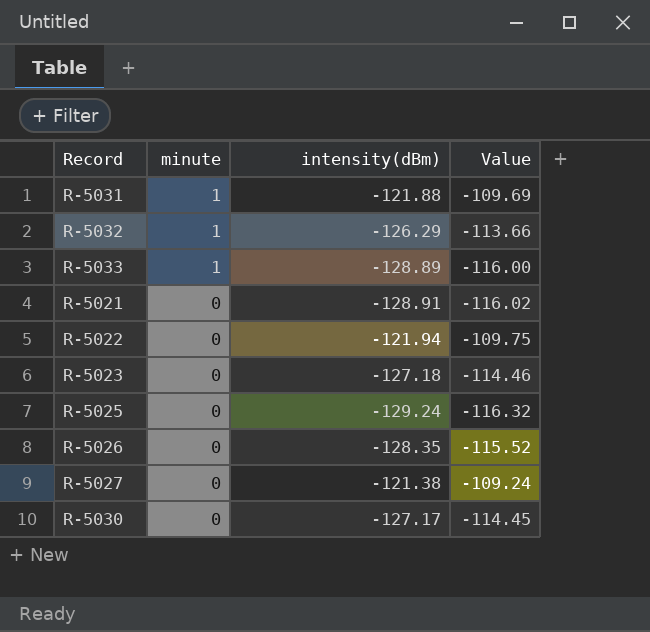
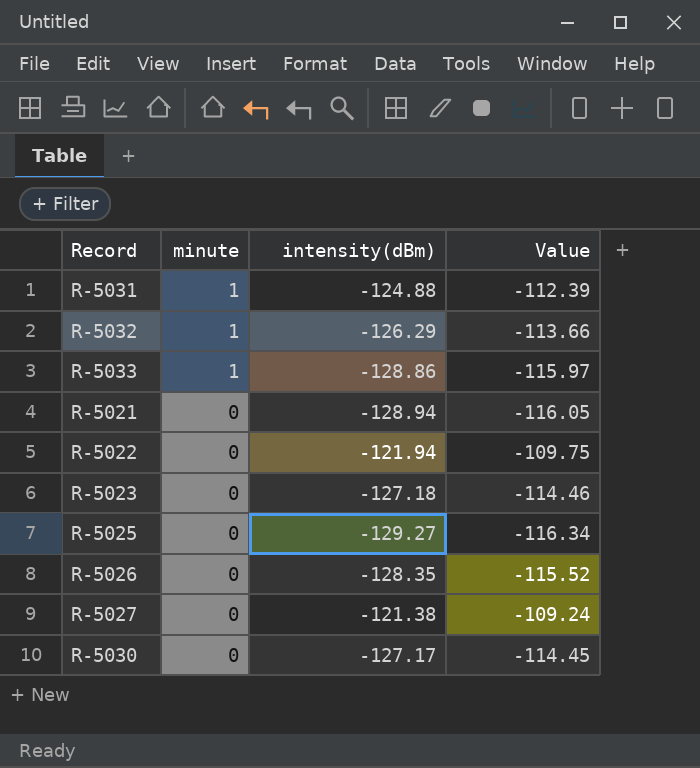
R-5031 | intensity(dBm): -121.88 -> -124.88
R-5031 | Value: -109.69 -> -112.39
R-5033 | intensity(dBm): -128.89 -> -128.86
R-5033 | Value: -116.00 -> -115.97
R-5021 | intensity(dBm): -128.91 -> -128.94
R-5021 | Value: -116.02 -> -116.05
R-5025 | intensity(dBm): -129.24 -> -129.27
R-5025 | Value: -116.32 -> -116.34

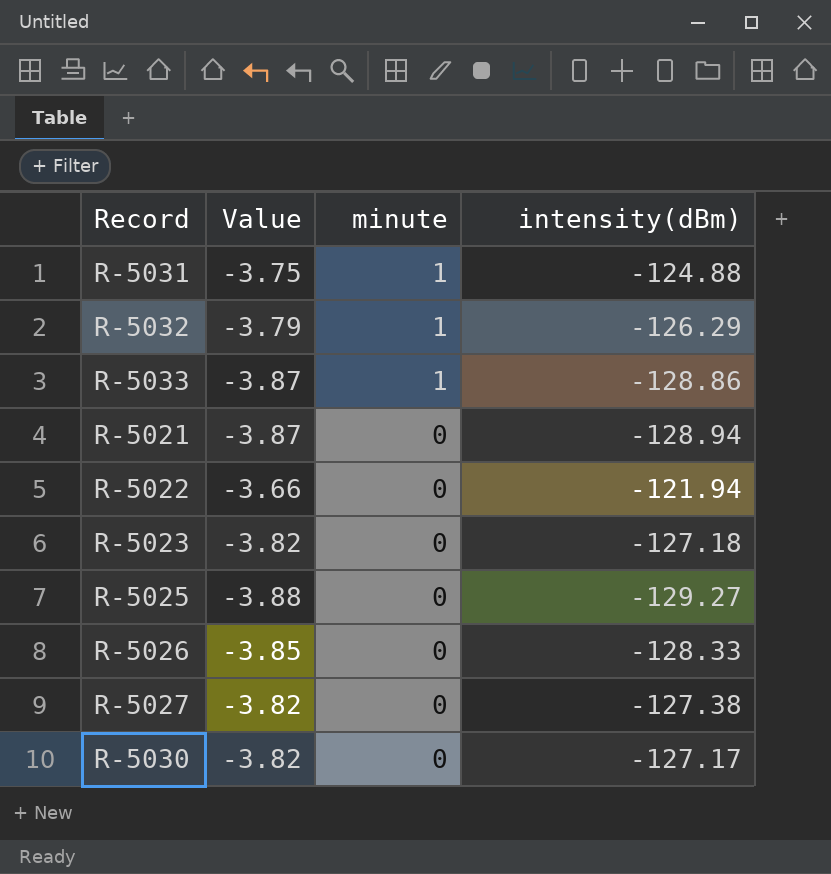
column Value | formula: [intensity(dBm)] * 0.9 -> [intensity(dBm)] * 0.03
column Value | position: 4 -> 2
R-5026 | intensity(dBm): -128.35 -> -128.33
R-5027 | intensity(dBm): -121.38 -> -127.38

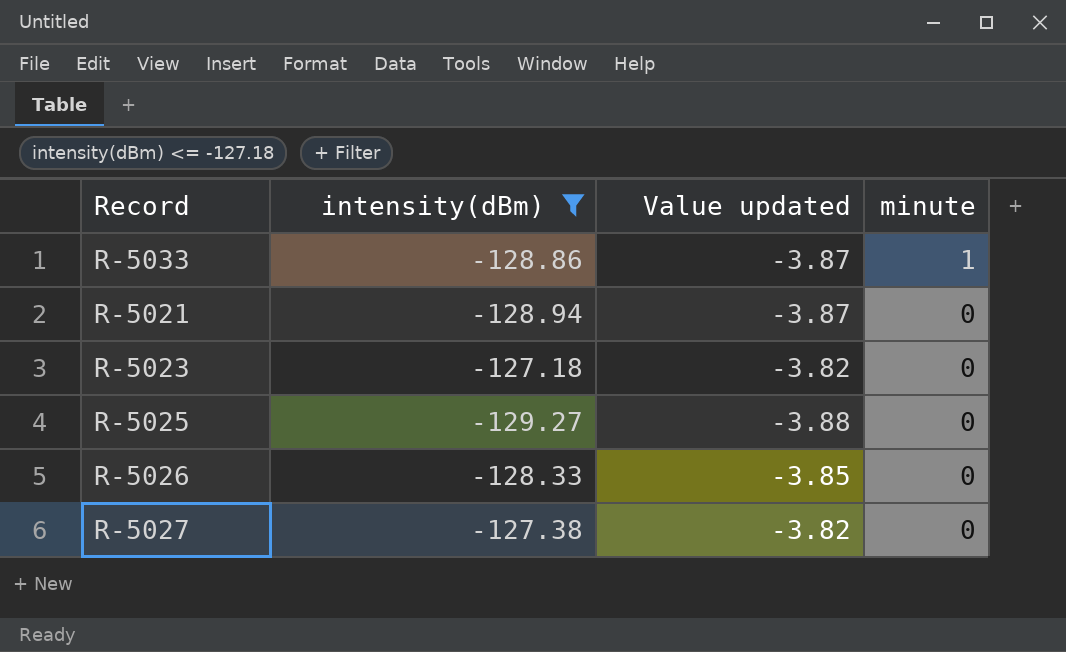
filter: none -> intensity(dBm) <= -127.18
column intensity(dBm) | position: 4 -> 2
column name: Value -> Value updated

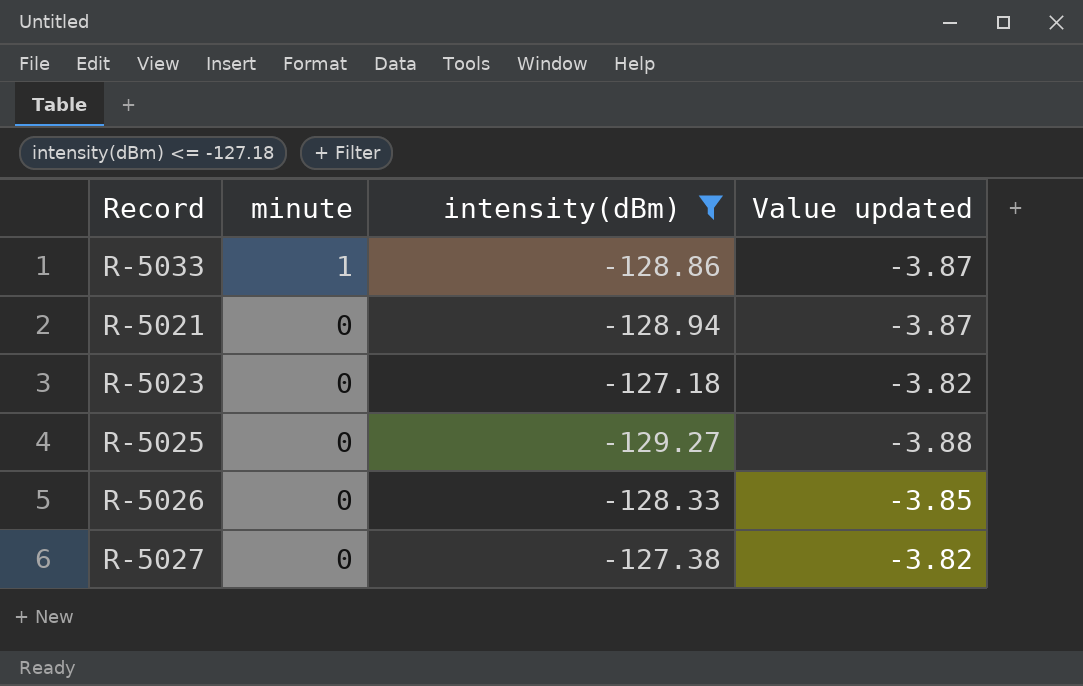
column minute | position: 4 -> 2

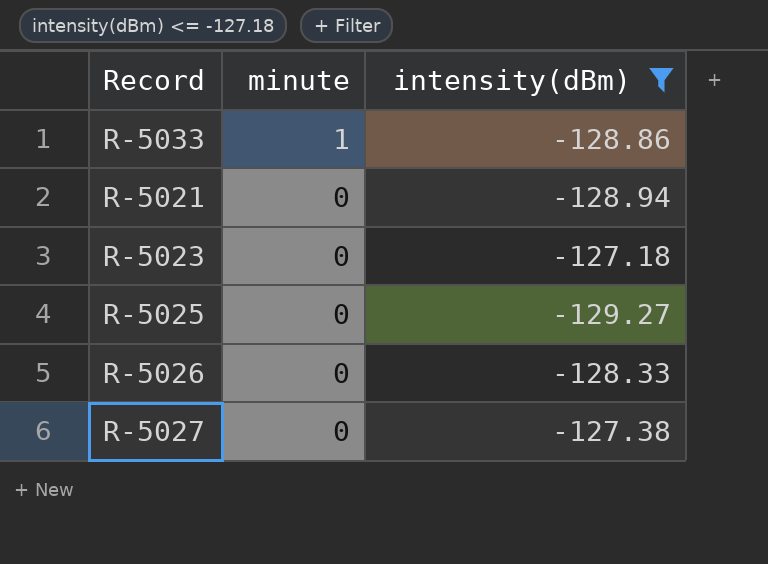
column Value updated | formula: [intensity(dBm)] * 0.03 -> none

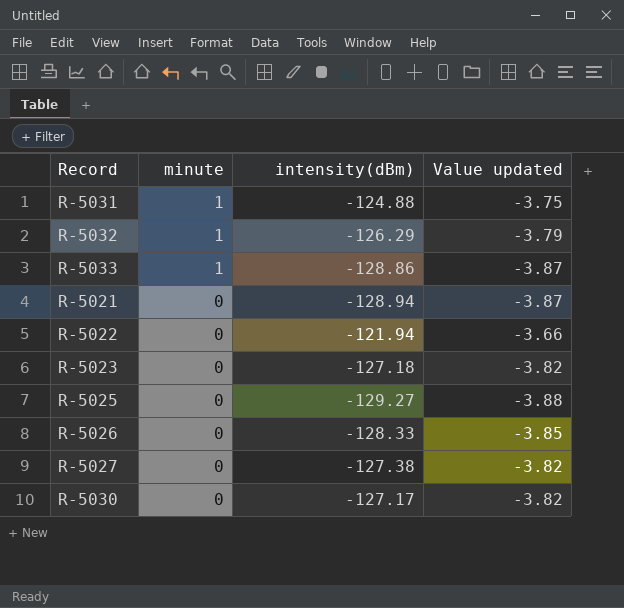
filter: intensity(dBm) <= -127.18 -> none
column Value updated | formula: none -> [intensity(dBm)] * 0.03

